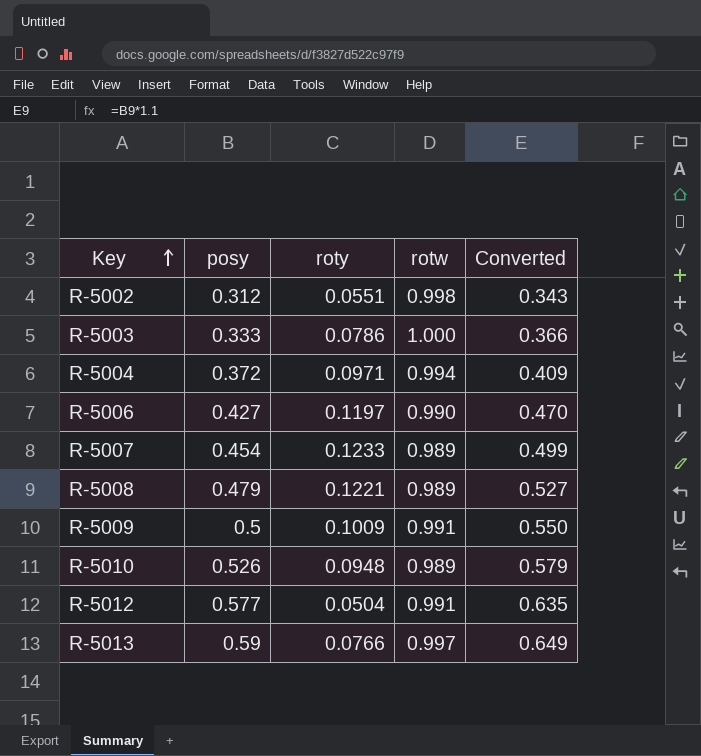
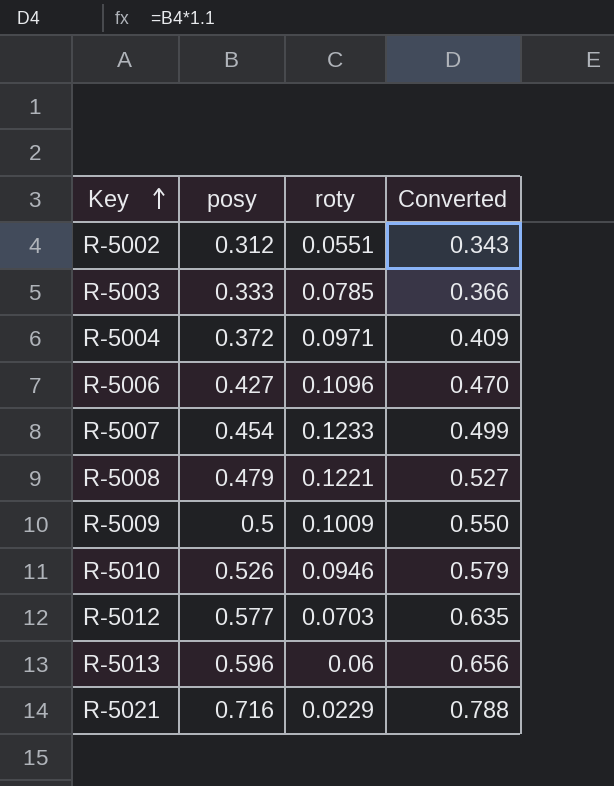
column rotw | position: 4 -> none
R-5003 | roty: 0.0786 -> 0.0785
R-5006 | roty: 0.1197 -> 0.1096
R-5010 | roty: 0.0948 -> 0.0946
R-5012 | roty: 0.0504 -> 0.0703
R-5013 | posy: 0.59 -> 0.596
R-5013 | roty: 0.0766 -> 0.06
R-5013 | Converted: 0.649 -> 0.656
row R-5021: none -> 0.716 | 0.0229 | 0.788

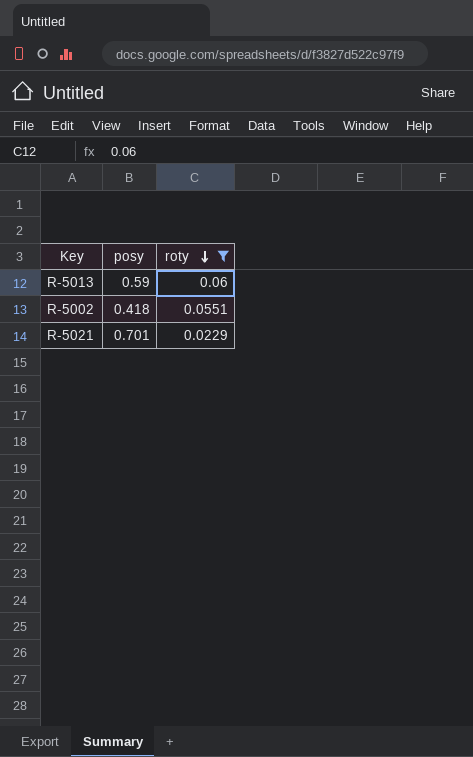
filter: none -> roty <= 0.06
row order: Key ascending -> roty descending
column Converted | formula: [posy] * 1.1 -> none
R-5013 | posy: 0.596 -> 0.59
R-5002 | posy: 0.312 -> 0.418
R-5021 | posy: 0.716 -> 0.701

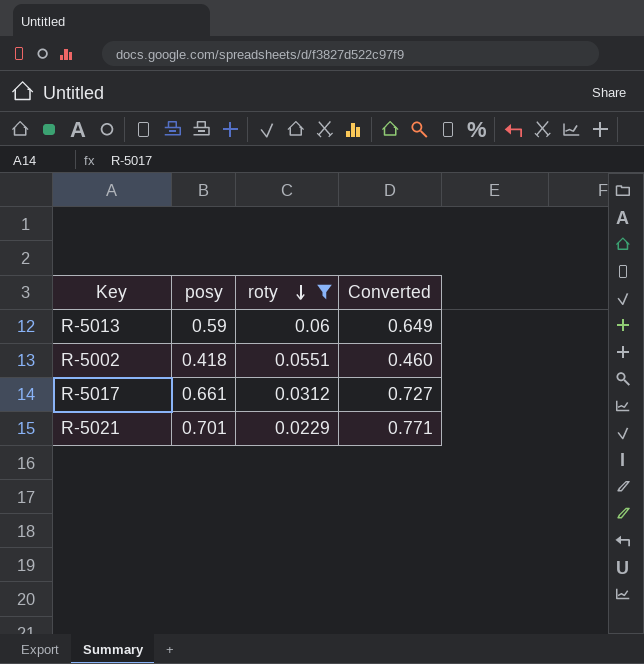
column Converted | formula: none -> [posy] * 1.1
row R-5017: none -> 0.661 | 0.0312 | 0.727

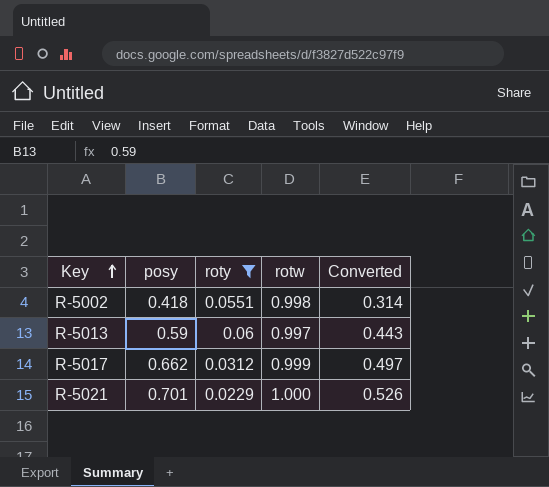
row order: roty descending -> Key ascending
column rotw | position: none -> 4
column Converted | formula: [posy] * 1.1 -> [posy] * 0.75
R-5017 | posy: 0.661 -> 0.662

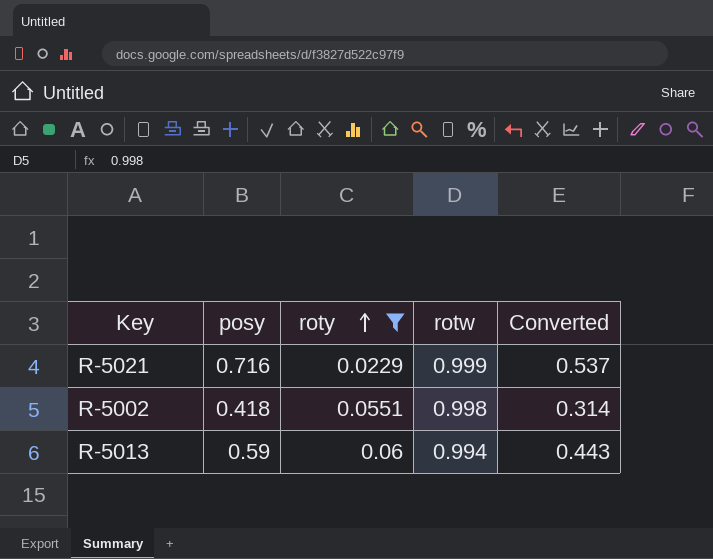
row order: Key ascending -> roty ascending
row R-5017: 0.662 | 0.0312 | 0.999 | 0.497 -> none
R-5021 | posy: 0.701 -> 0.716
R-5021 | rotw: 1.000 -> 0.999
R-5021 | Converted: 0.526 -> 0.537
R-5013 | rotw: 0.997 -> 0.994

